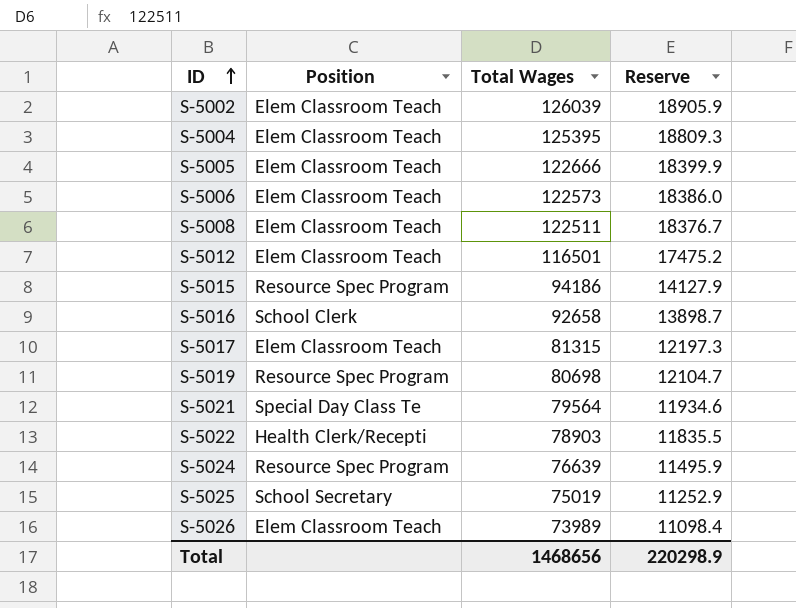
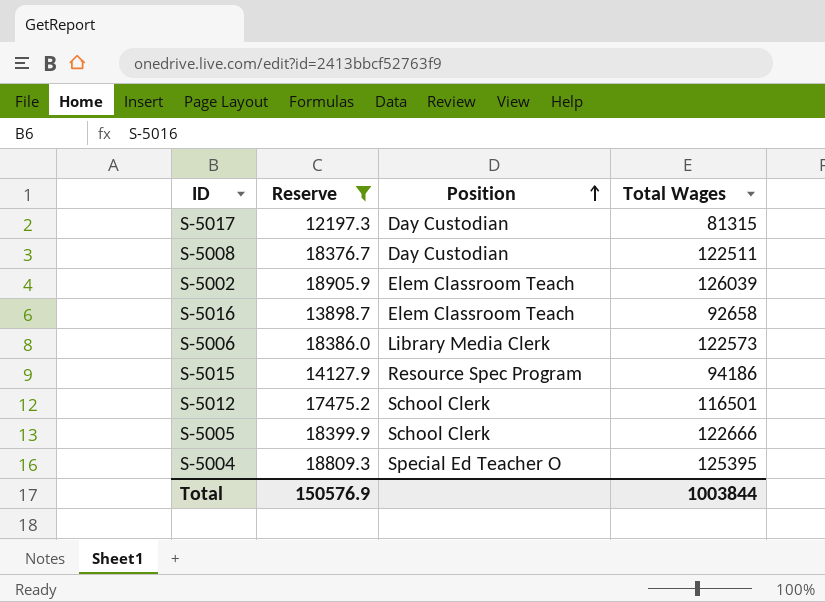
filter: none -> Reserve >= 12197.3
row order: ID ascending -> Position ascending
column Reserve | position: 4 -> 2
S-5017 | Position: Elem Classroom Teach -> Day Custodian
S-5008 | Position: Elem Classroom Teach -> Day Custodian
S-5016 | Position: School Clerk -> Elem Classroom Teach
S-5006 | Position: Elem Classroom Teach -> Library Media Clerk
S-5012 | Position: Elem Classroom Teach -> School Clerk
S-5005 | Position: Elem Classroom Teach -> School Clerk
S-5004 | Position: Elem Classroom Teach -> Special Ed Teacher O
Total | Reserve: 220298.9 -> 150576.9
Total | Total Wages: 1468656 -> 1003844

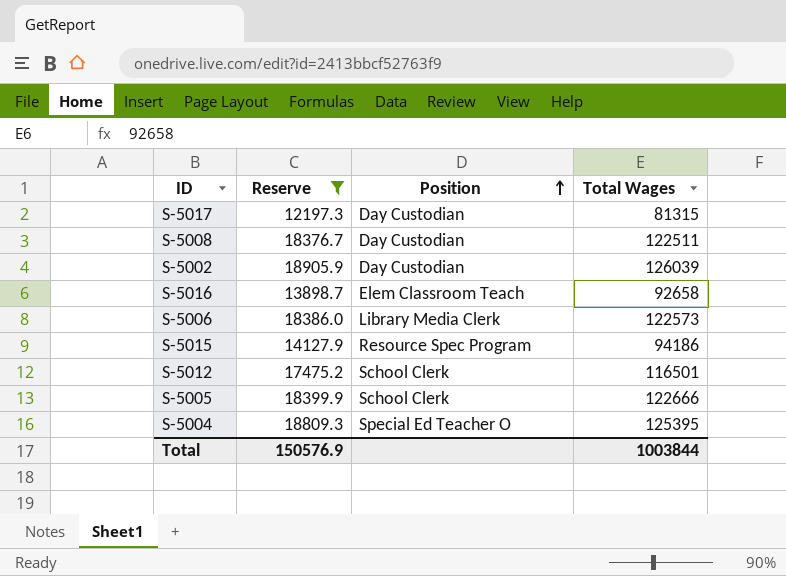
S-5002 | Position: Elem Classroom Teach -> Day Custodian

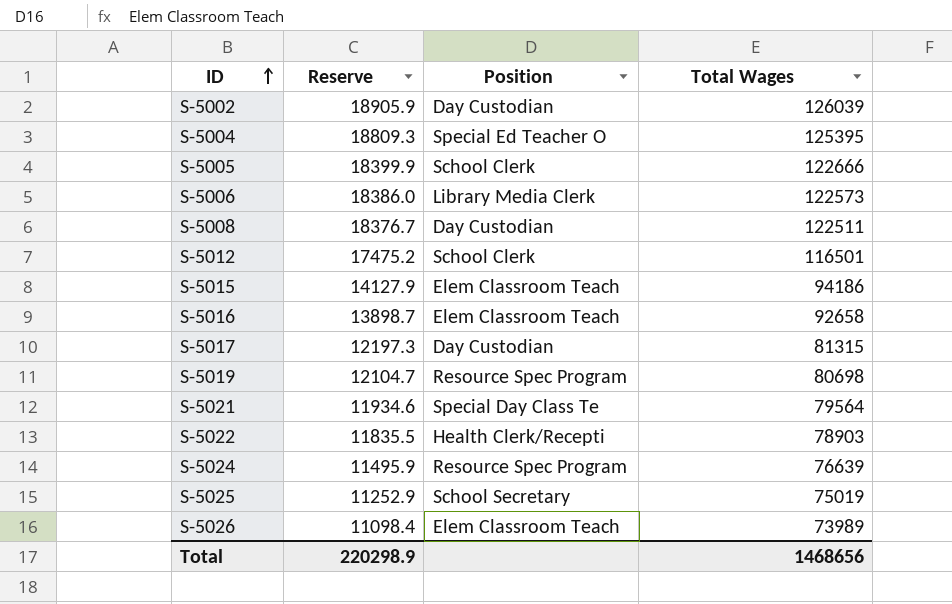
filter: Reserve >= 12197.3 -> none
row order: Position ascending -> ID ascending
S-5015 | Position: Resource Spec Program -> Elem Classroom Teach
Total | Reserve: 150576.9 -> 220298.9
Total | Total Wages: 1003844 -> 1468656

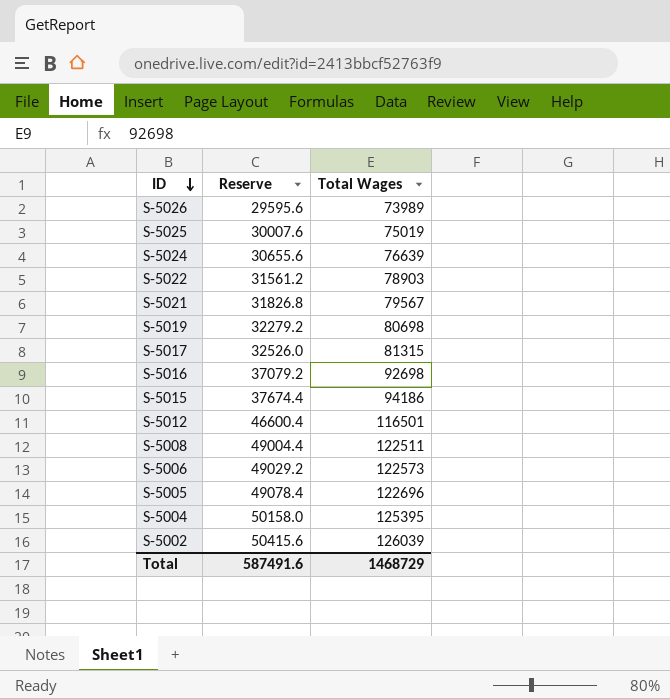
row order: ID ascending -> ID descending
column Position | position: 3 -> none
column Reserve | formula: [Total Wages] * 0.15 -> [Total Wages] * 0.4
S-5021 | Total Wages: 79564 -> 79567
S-5016 | Total Wages: 92658 -> 92698
S-5005 | Total Wages: 122666 -> 122696
Total | Reserve: 220298.9 -> 587491.6
Total | Total Wages: 1468656 -> 1468729

